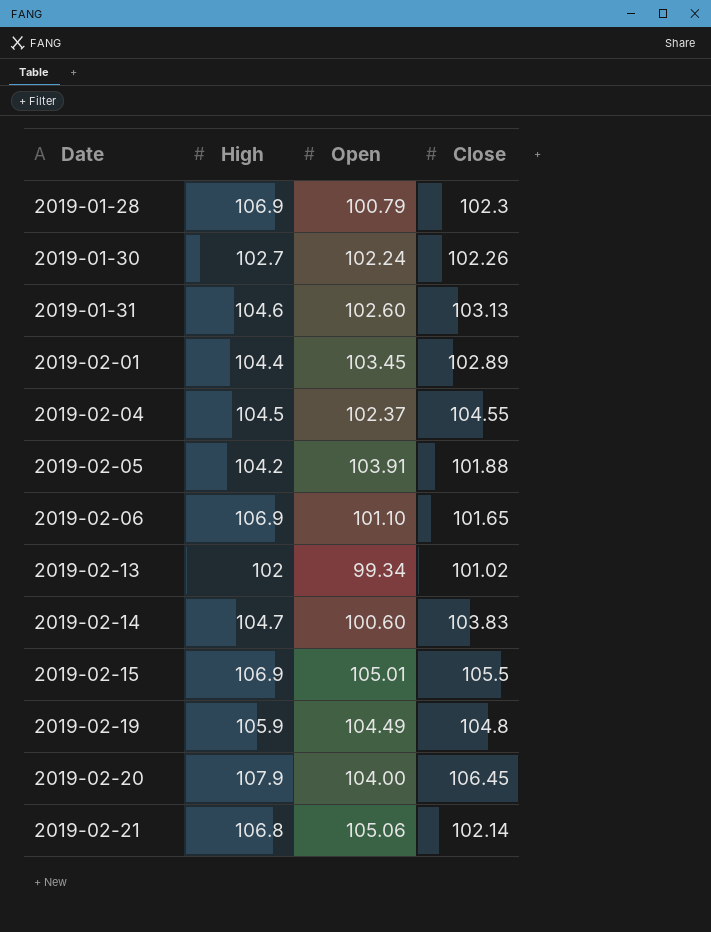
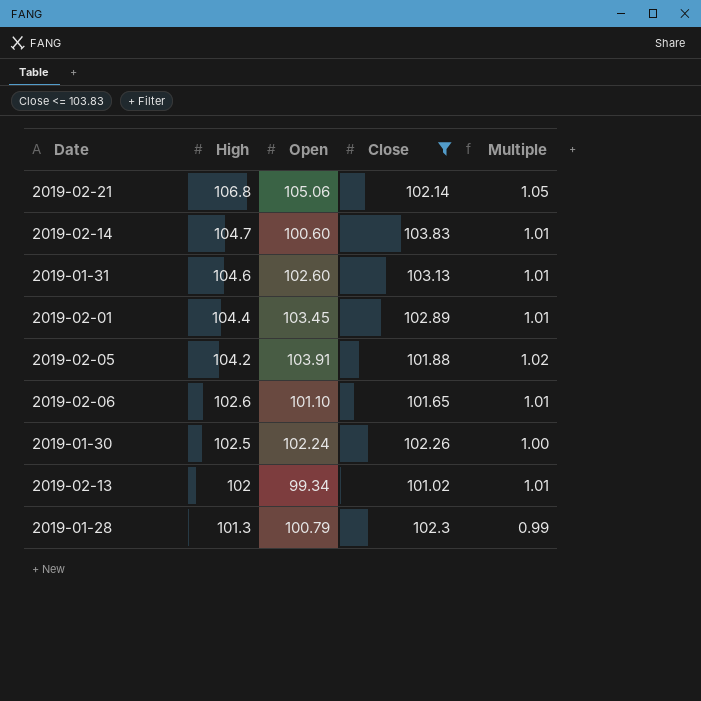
filter: none -> Close <= 103.83
row order: Date ascending -> High descending
column Multiple | formula: none -> [High] / [Close]
2019-02-06 | High: 106.9 -> 102.6
2019-01-30 | High: 102.7 -> 102.5
2019-01-28 | High: 106.9 -> 101.3

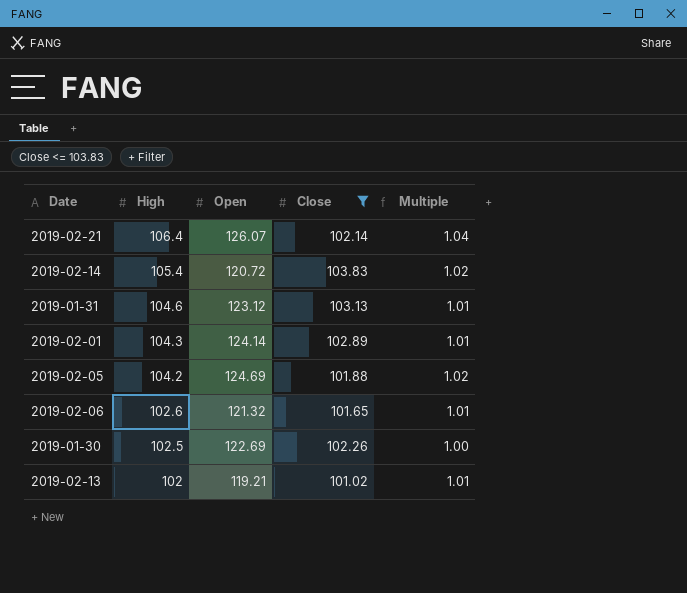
row 2019-01-28: 101.3 | 100.79 | 102.3 | 0.99 -> none
2019-02-21 | High: 106.8 -> 106.4
2019-02-21 | Open: 105.06 -> 126.07
2019-02-21 | Multiple: 1.05 -> 1.04
2019-02-14 | High: 104.7 -> 105.4
2019-02-14 | Open: 100.60 -> 120.72
2019-02-14 | Multiple: 1.01 -> 1.02
2019-01-31 | Open: 102.60 -> 123.12
2019-02-01 | High: 104.4 -> 104.3
2019-02-01 | Open: 103.45 -> 124.14
2019-02-05 | Open: 103.91 -> 124.69
2019-02-06 | Open: 101.10 -> 121.32
2019-01-30 | Open: 102.24 -> 122.69
2019-02-13 | Open: 99.34 -> 119.21

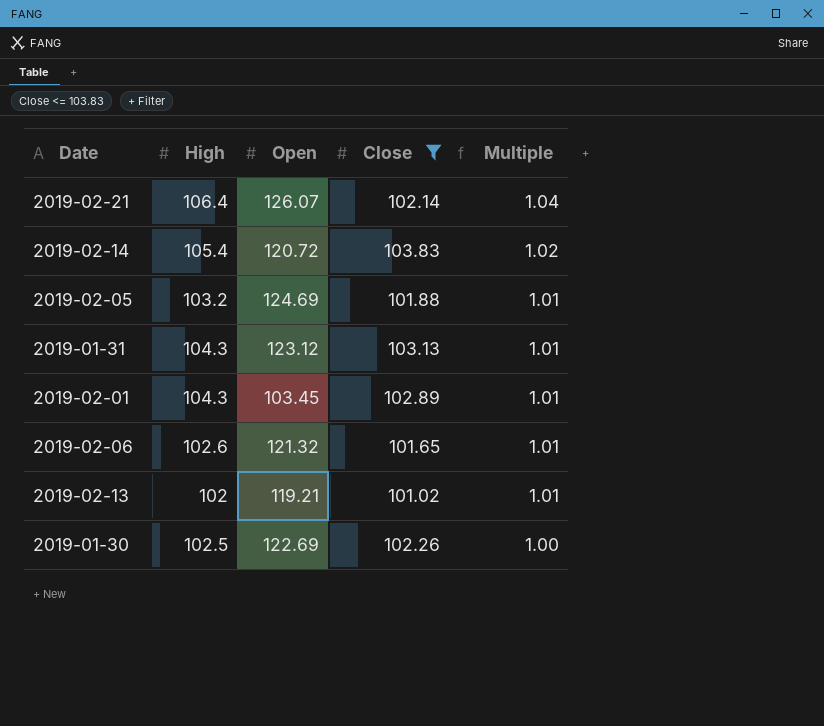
row order: High descending -> Multiple descending
2019-02-05 | High: 104.2 -> 103.2
2019-02-05 | Multiple: 1.02 -> 1.01
2019-01-31 | High: 104.6 -> 104.3
2019-02-01 | Open: 124.14 -> 103.45

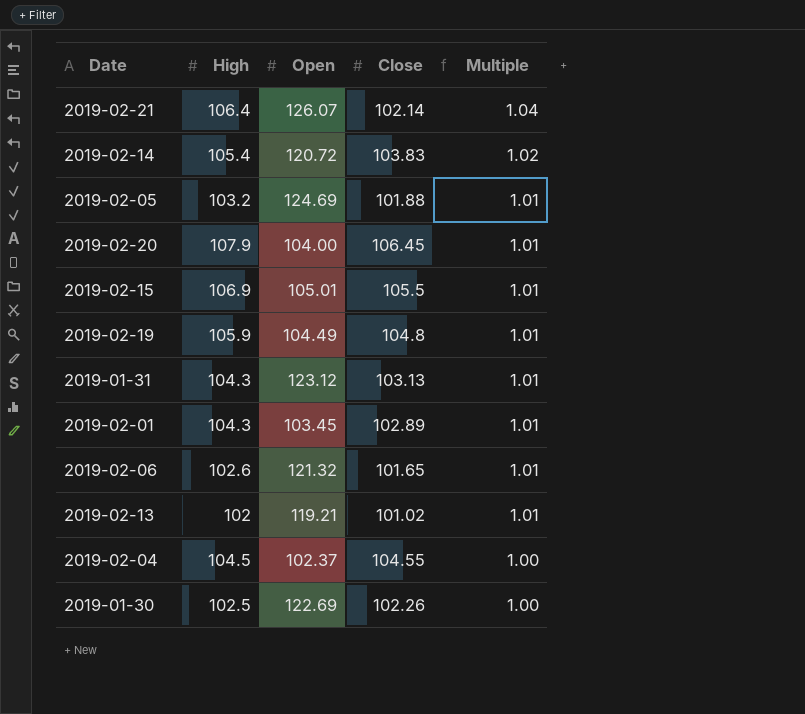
filter: Close <= 103.83 -> none

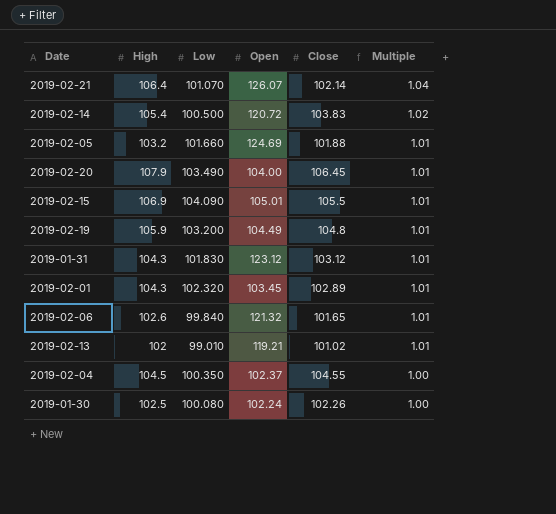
column Low | position: none -> 3
2019-01-31 | Close: 103.13 -> 103.12
2019-01-30 | Open: 122.69 -> 102.24

